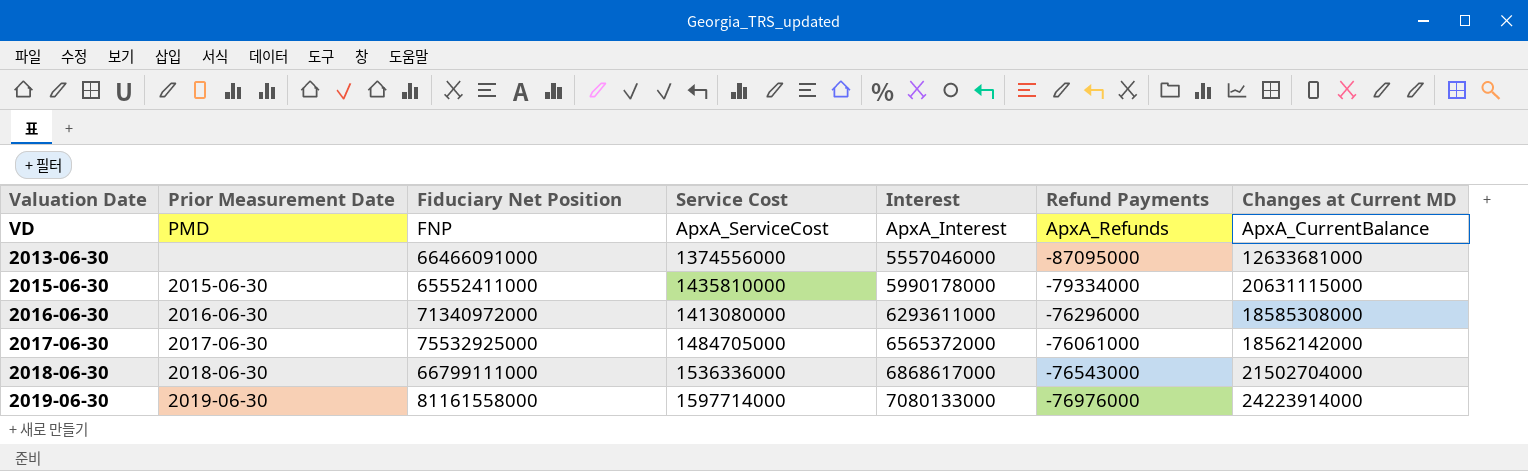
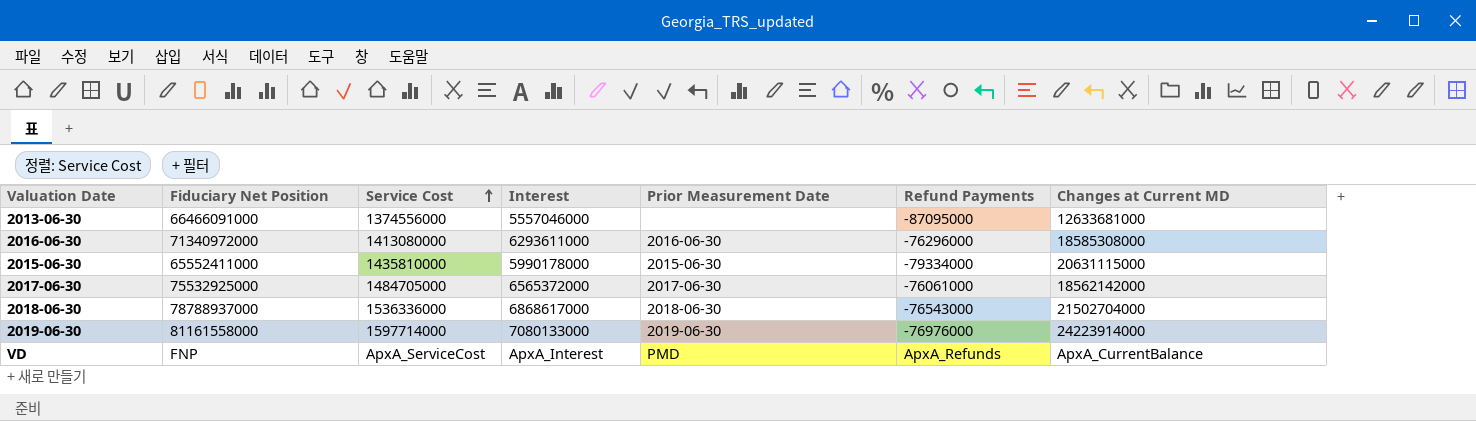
row order: none -> Service Cost ascending
column Prior Measurement Date | position: 2 -> 5
2018-06-30 | Fiduciary Net Position: 66799111000 -> 78788937000

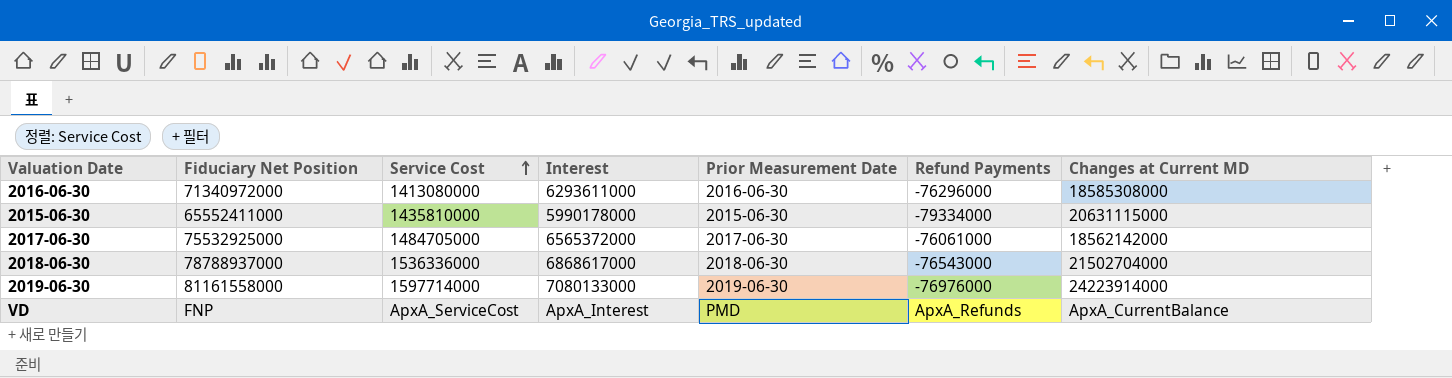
row 2013-06-30: 66466091000 | 1374556000 | 5557046000 | none | -87095000 | 12633681000 -> none

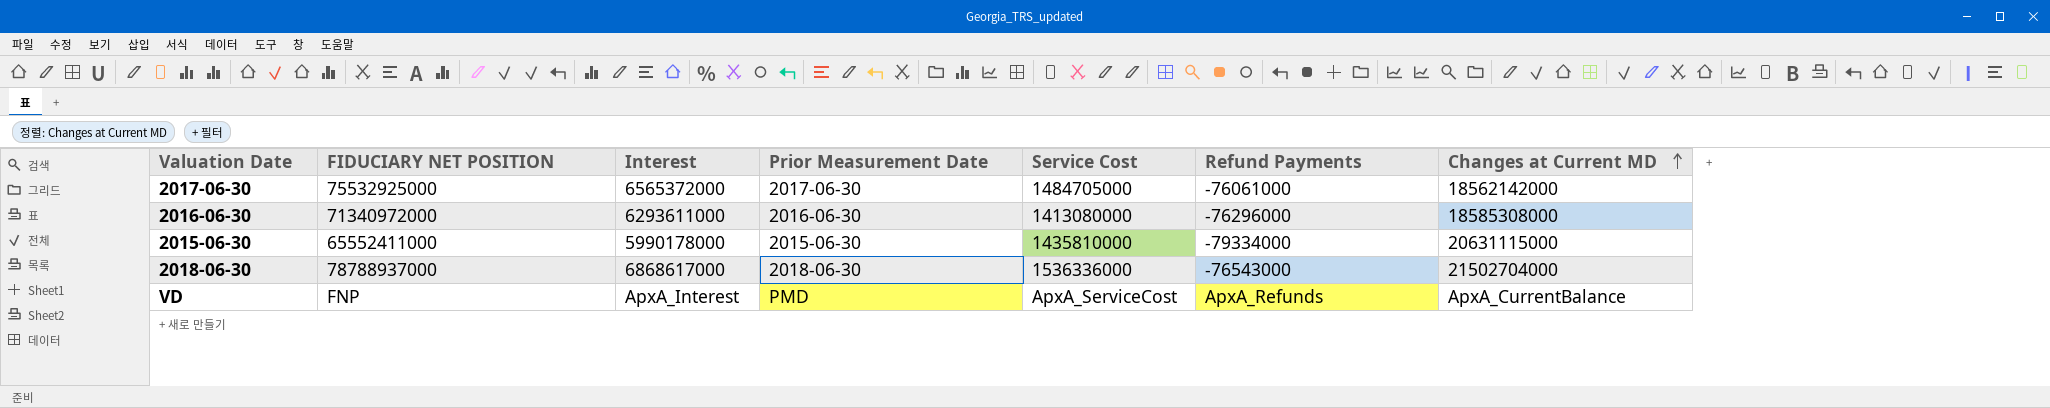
row order: Service Cost ascending -> Changes at Current MD ascending
column name: Fiduciary Net Position -> FIDUCIARY NET POSITION
column Service Cost | position: 3 -> 5
row 2019-06-30: 81161558000 | 1597714000 | 7080133000 | 2019-06-30 | -76976000 | 24223914000 -> none

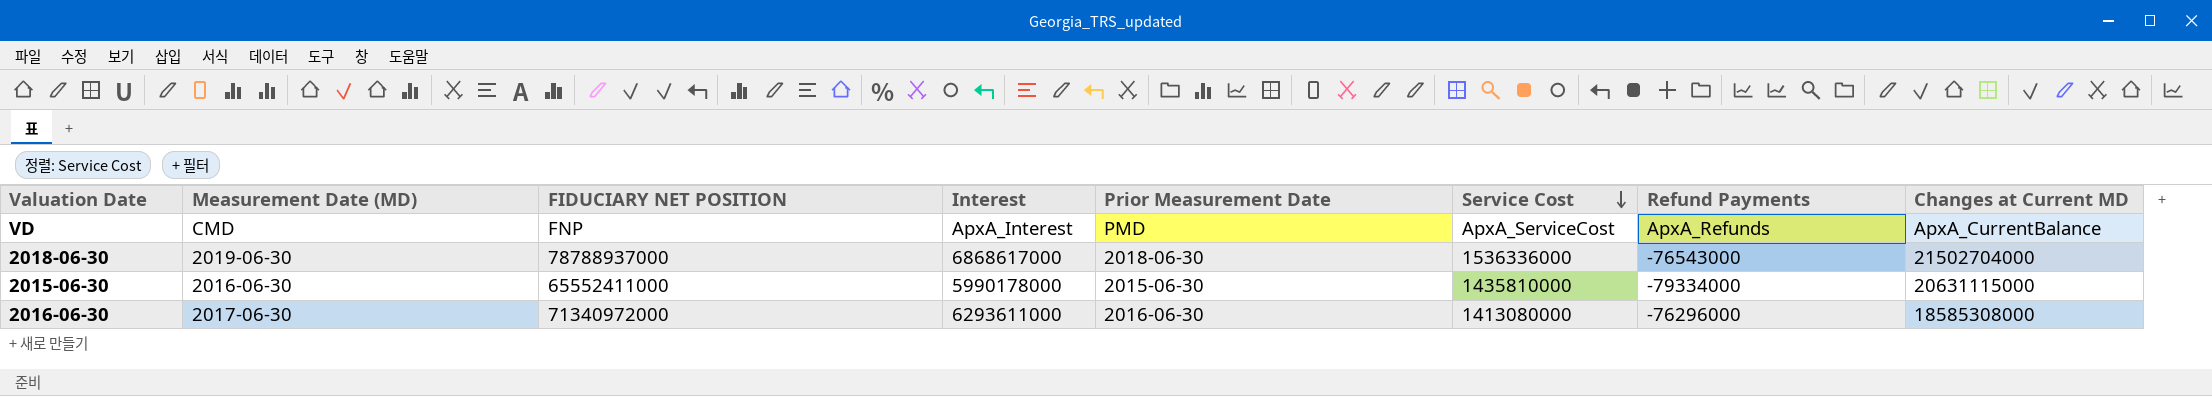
row order: Changes at Current MD ascending -> Service Cost descending
column Measurement Date (MD) | position: none -> 2
row 2017-06-30: 75532925000 | 6565372000 | 2017-06-30 | 1484705000 | -76061000 | 18562142000 -> none

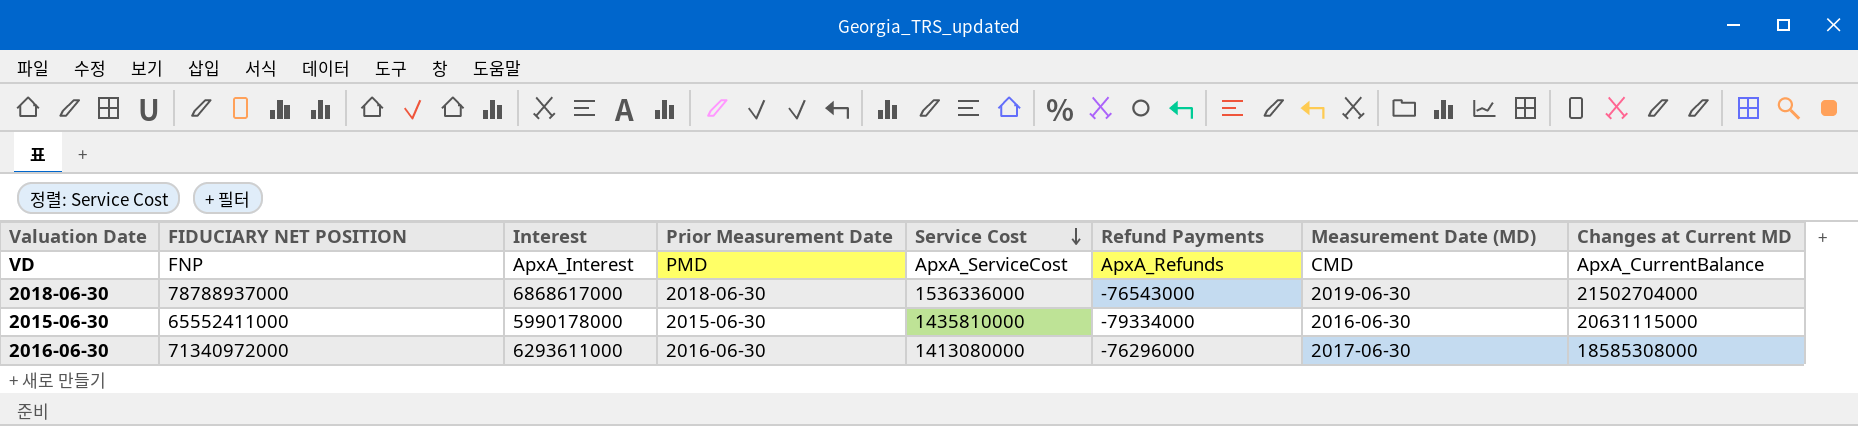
column Measurement Date (MD) | position: 2 -> 7

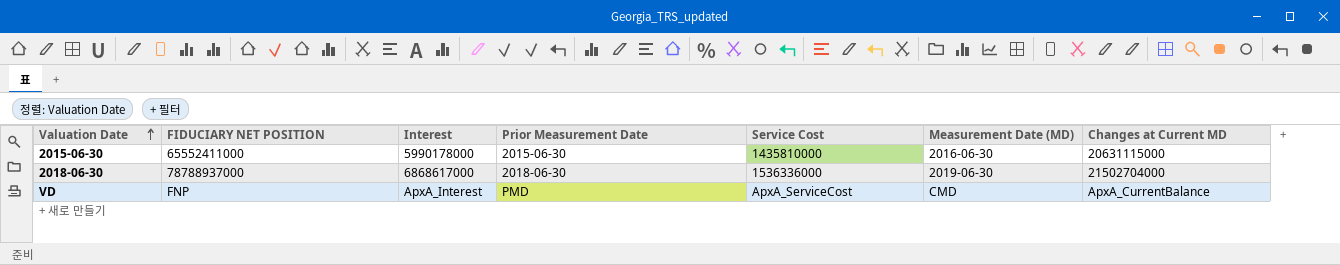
row order: Service Cost descending -> Valuation Date ascending
column Refund Payments | position: 6 -> none
row 2016-06-30: 71340972000 | 6293611000 | 2016-06-30 | 1413080000 | -76296000 | 2017-06-30 | 18585308000 -> none

